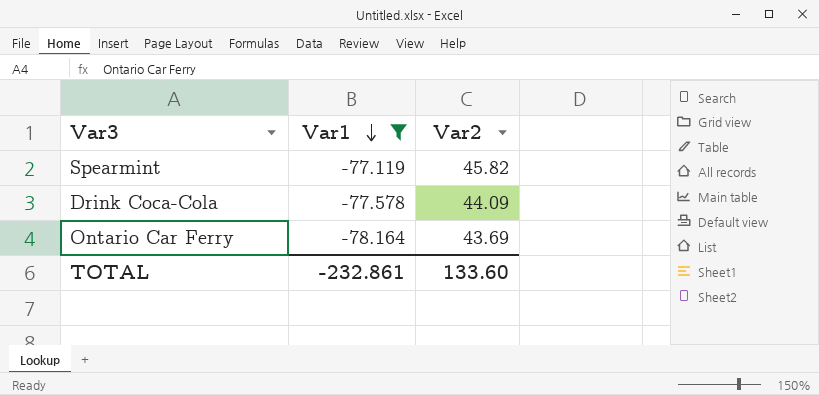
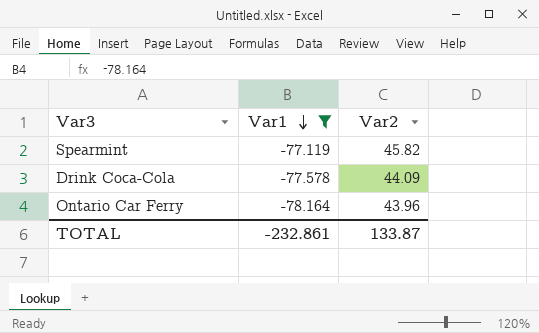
Ontario Car Ferry | Var2: 43.69 -> 43.96
TOTAL | Var2: 133.60 -> 133.87

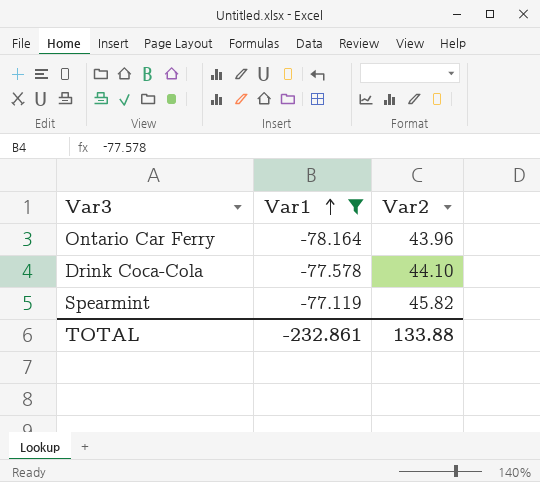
row order: Var1 descending -> Var1 ascending
Drink Coca-Cola | Var2: 44.09 -> 44.10
TOTAL | Var2: 133.87 -> 133.88

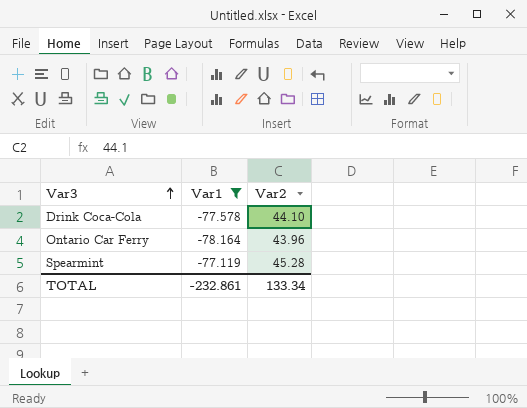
row order: Var1 ascending -> Var3 ascending
Spearmint | Var2: 45.82 -> 45.28
TOTAL | Var2: 133.88 -> 133.34

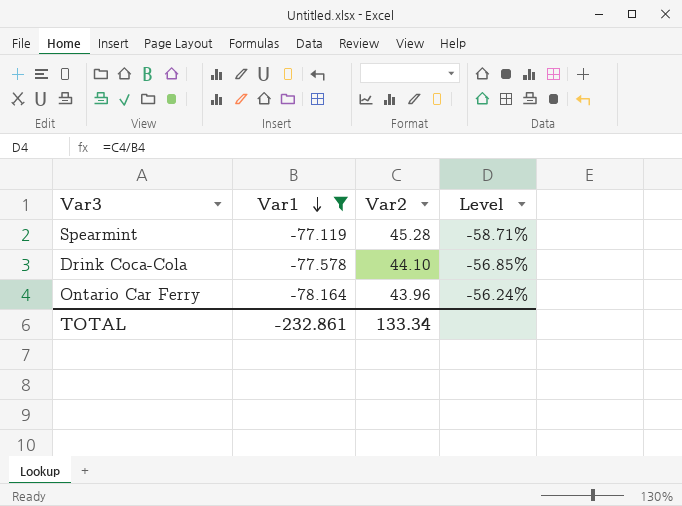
row order: Var3 ascending -> Var1 descending
column Level | formula: none -> [Var2] / [Var1]

